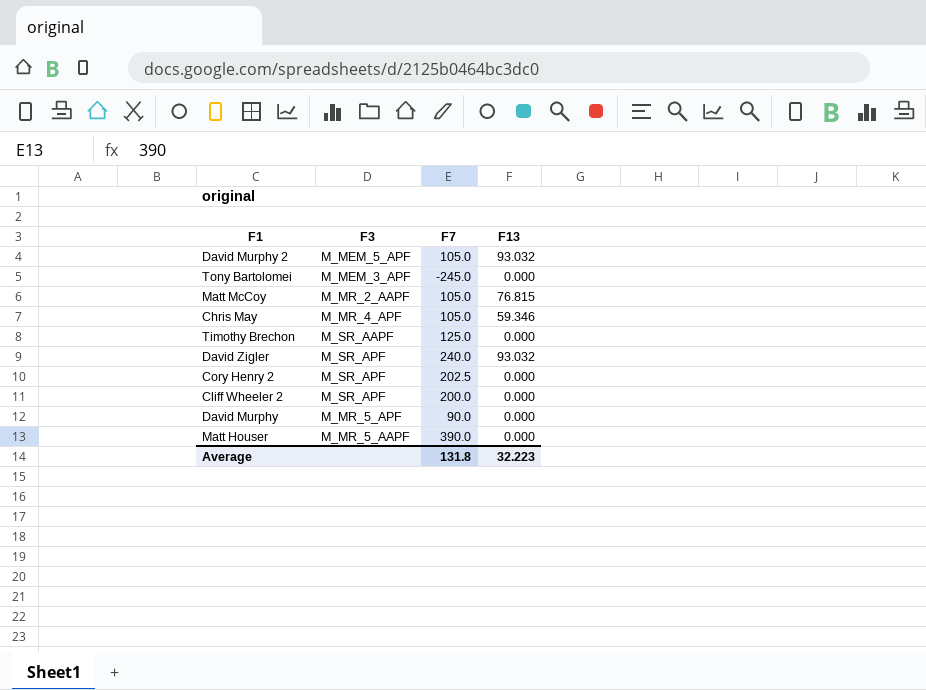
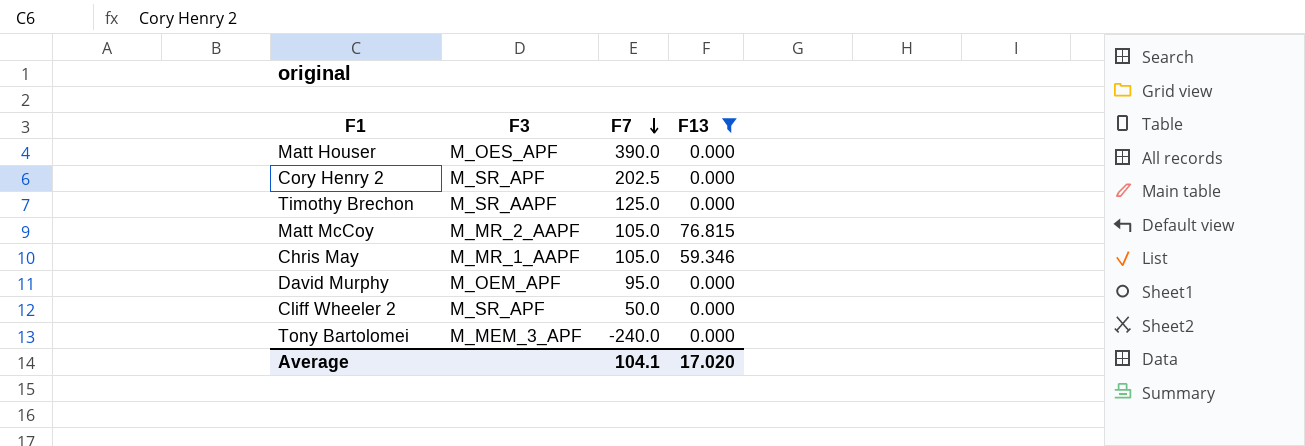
filter: none -> F13 != 93.032
row order: none -> F7 descending
Matt Houser | F3: M_MR_5_AAPF -> M_OES_APF
Chris May | F3: M_MR_4_APF -> M_MR_1_AAPF
David Murphy | F3: M_MR_5_APF -> M_OEM_APF
David Murphy | F7: 90.0 -> 95.0
Cliff Wheeler 2 | F7: 200.0 -> 50.0
Tony Bartolomei | F7: -245.0 -> -240.0
Average | F7: 131.8 -> 104.1
Average | F13: 32.223 -> 17.020

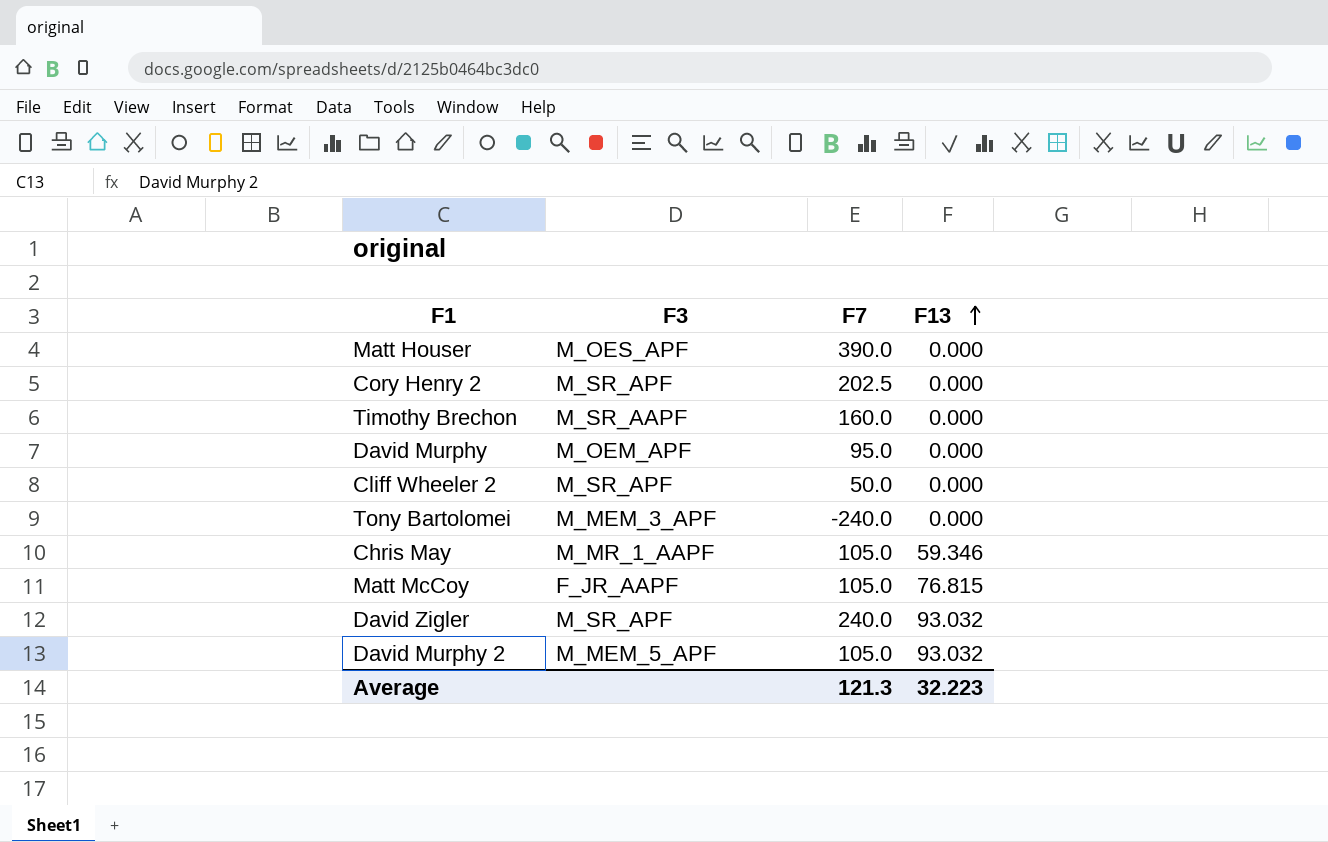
filter: F13 != 93.032 -> none
row order: F7 descending -> F13 ascending
Timothy Brechon | F7: 125.0 -> 160.0
Matt McCoy | F3: M_MR_2_AAPF -> F_JR_AAPF
Average | F7: 104.1 -> 121.3
Average | F13: 17.020 -> 32.223

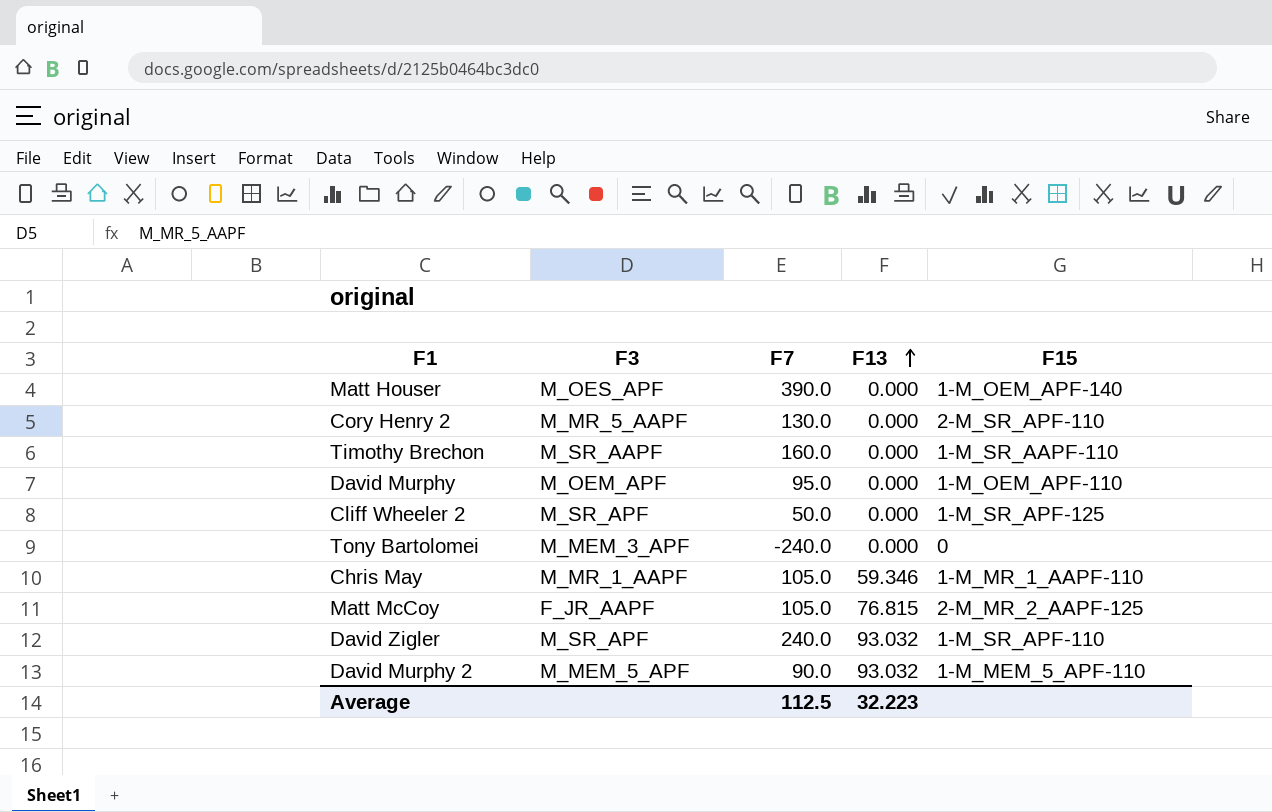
column F15 | position: none -> 5
Cory Henry 2 | F3: M_SR_APF -> M_MR_5_AAPF
Cory Henry 2 | F7: 202.5 -> 130.0
David Murphy 2 | F7: 105.0 -> 90.0
Average | F7: 121.3 -> 112.5

